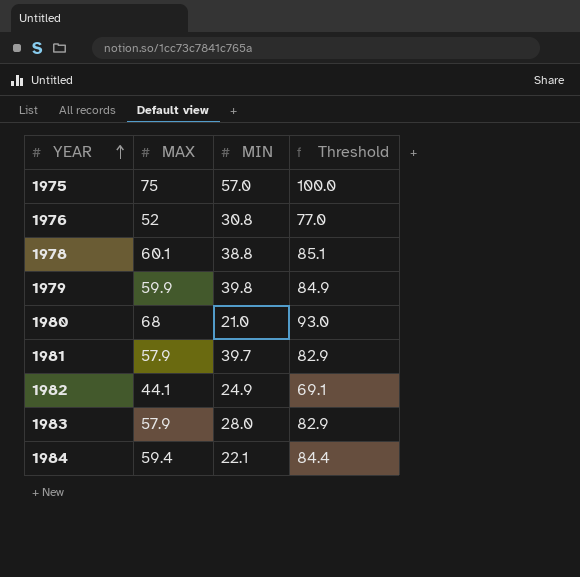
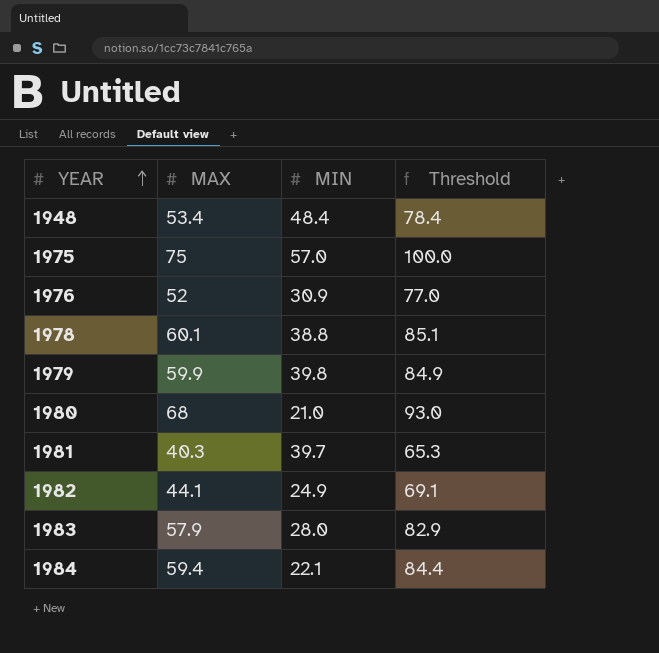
row 1948: none -> 53.4 | 48.4 | 78.4
1976 | MIN: 30.8 -> 30.9
1981 | MAX: 57.9 -> 40.3
1981 | Threshold: 82.9 -> 65.3

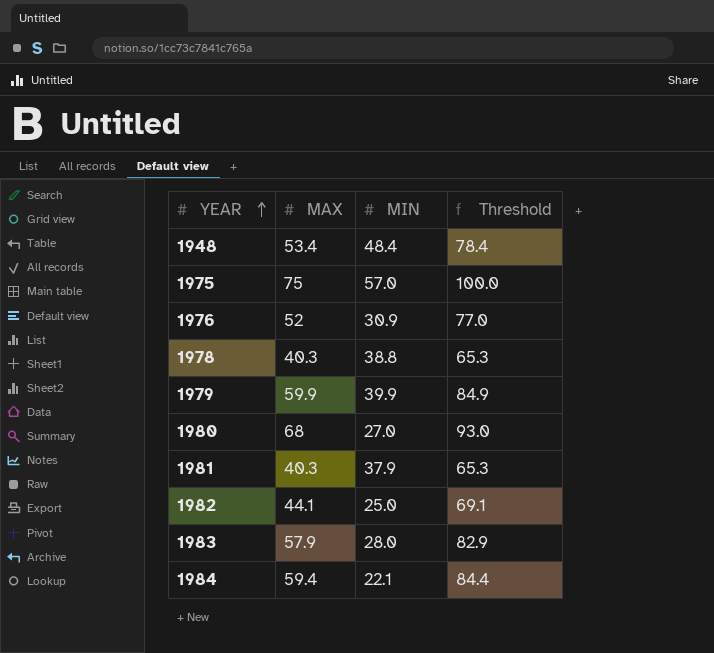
1978 | MAX: 60.1 -> 40.3
1978 | Threshold: 85.1 -> 65.3
1979 | MIN: 39.8 -> 39.9
1980 | MIN: 21.0 -> 27.0
1981 | MIN: 39.7 -> 37.9
1982 | MIN: 24.9 -> 25.0

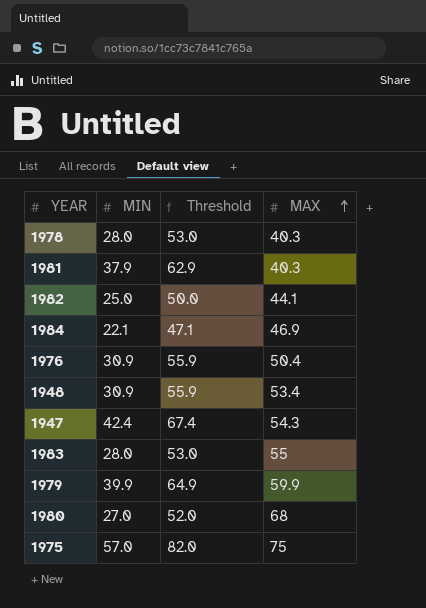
row order: YEAR ascending -> MAX ascending
column Threshold | formula: [MAX] + 25 -> [MIN] + 25
column MAX | position: 2 -> 4
1978 | MIN: 38.8 -> 28.0
1984 | MAX: 59.4 -> 46.9
1976 | MAX: 52 -> 50.4
1948 | MIN: 48.4 -> 30.9
row 1947: none -> 42.4 | 67.4 | 54.3
1983 | MAX: 57.9 -> 55

